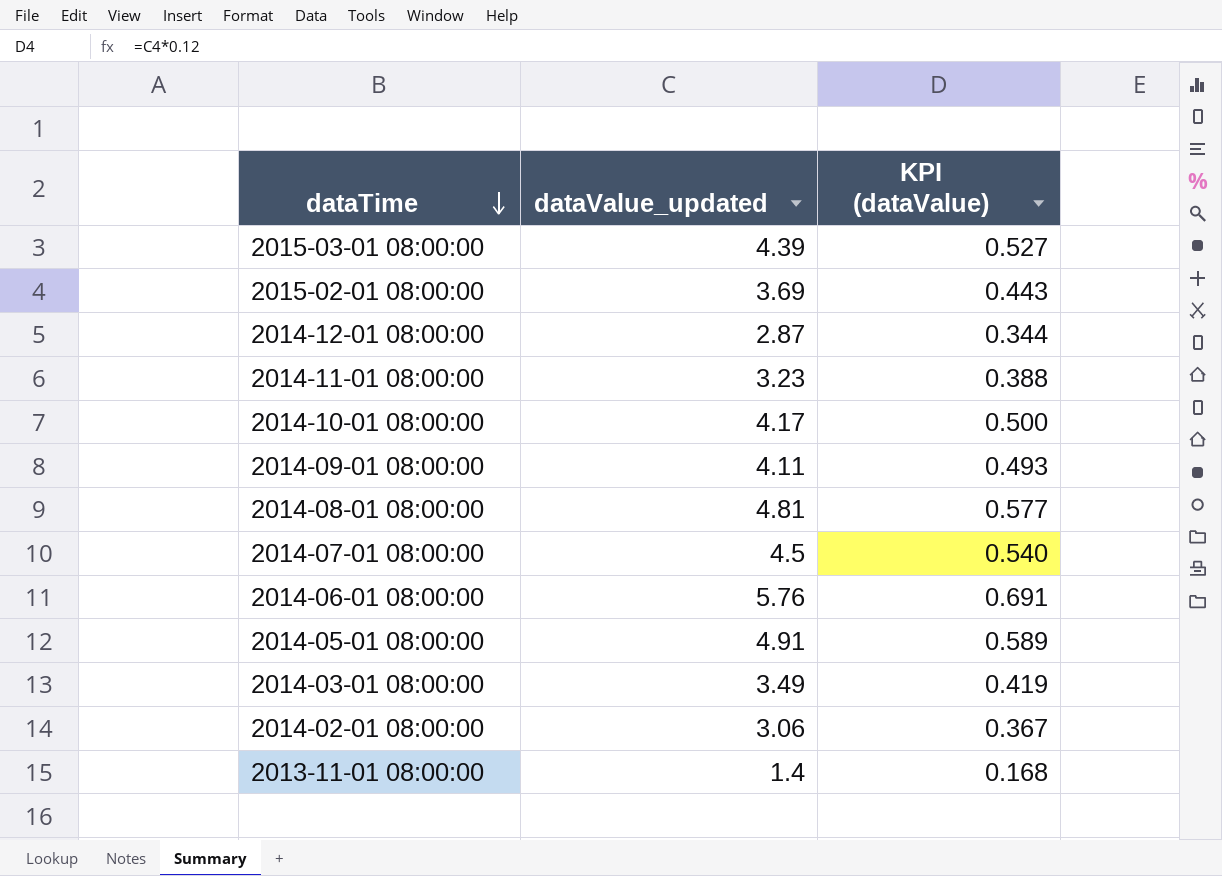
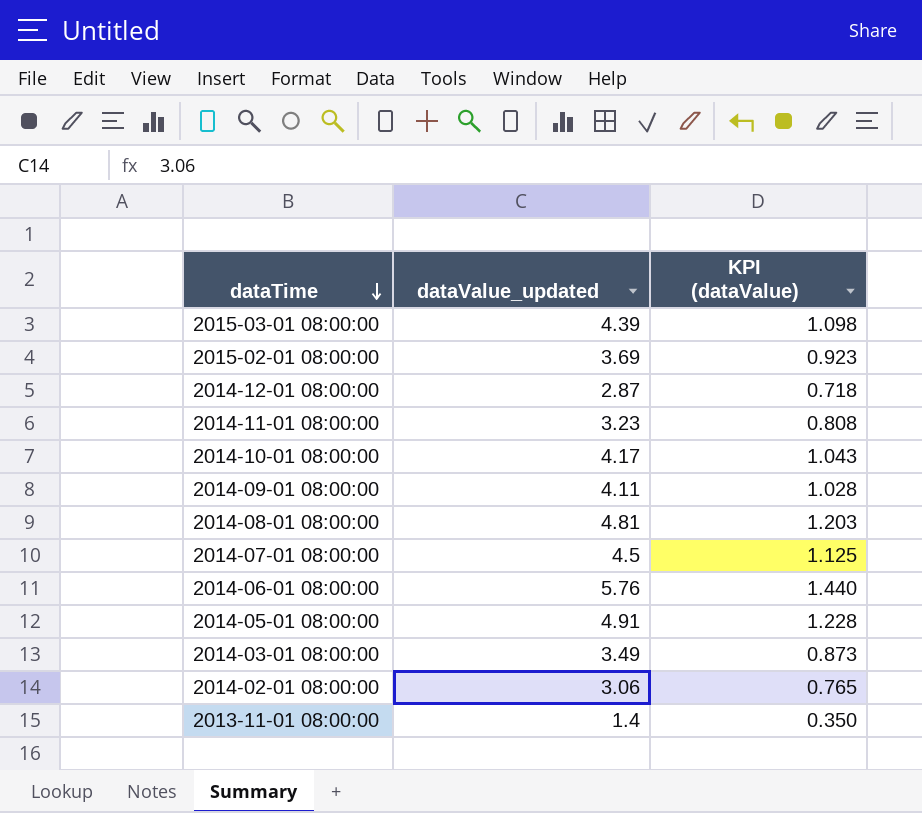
column KPI (dataValue) | formula: [dataValue_updated] * 0.12 -> [dataValue_updated] * 0.25

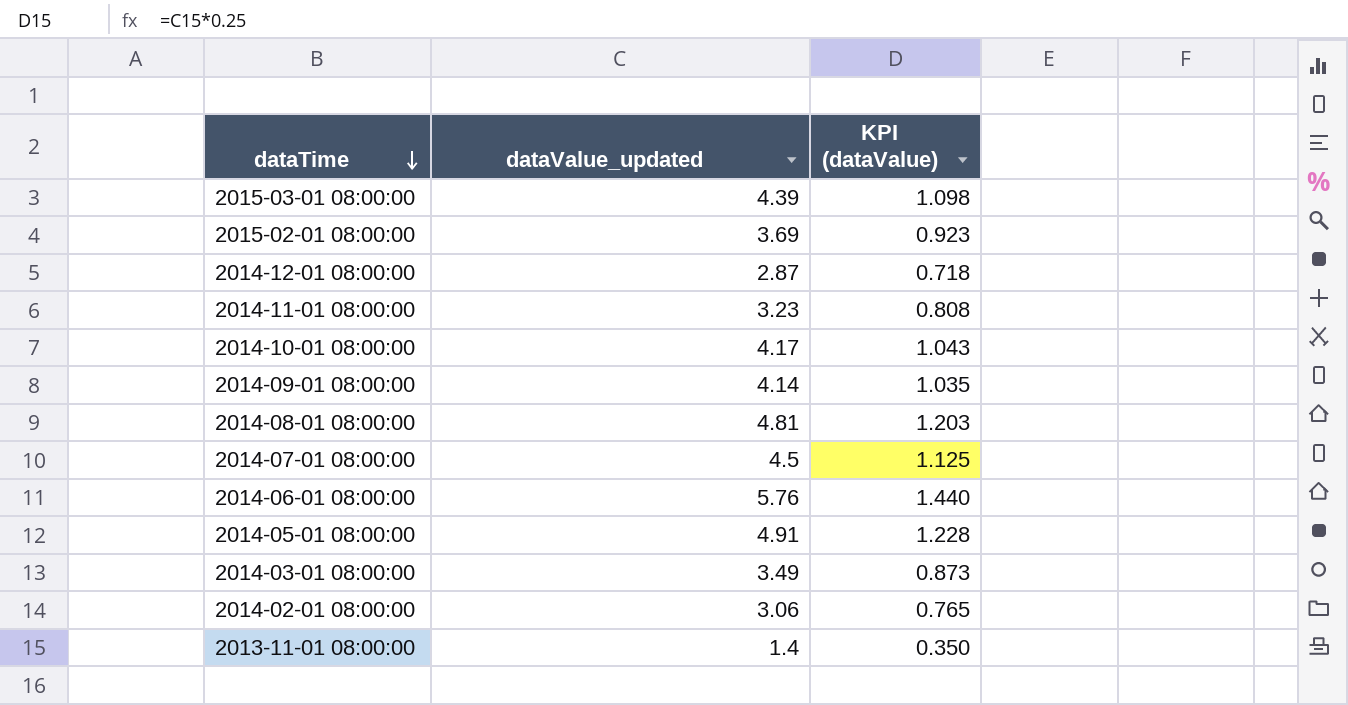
2014-09-01 08:00:00 | dataValue_updated: 4.11 -> 4.14
2014-09-01 08:00:00 | KPI (dataValue): 1.028 -> 1.035

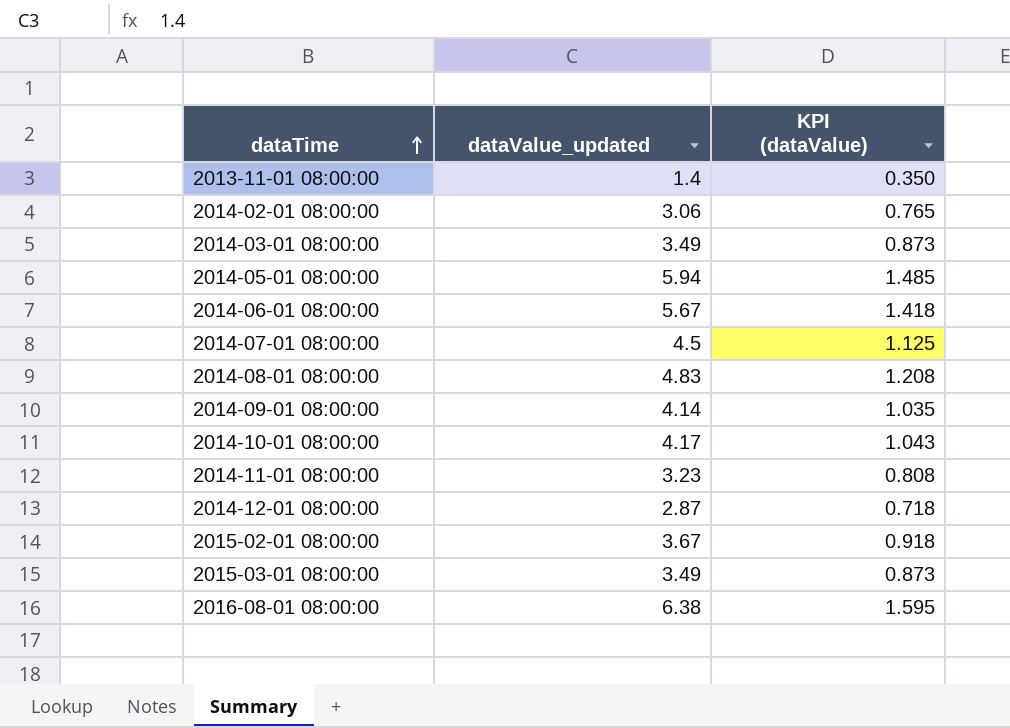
row order: dataTime descending -> dataTime ascending
2014-05-01 08:00:00 | dataValue_updated: 4.91 -> 5.94
2014-05-01 08:00:00 | KPI (dataValue): 1.228 -> 1.485
2014-06-01 08:00:00 | dataValue_updated: 5.76 -> 5.67
2014-06-01 08:00:00 | KPI (dataValue): 1.440 -> 1.418
2014-08-01 08:00:00 | dataValue_updated: 4.81 -> 4.83
2014-08-01 08:00:00 | KPI (dataValue): 1.203 -> 1.208
2015-02-01 08:00:00 | dataValue_updated: 3.69 -> 3.67
2015-02-01 08:00:00 | KPI (dataValue): 0.923 -> 0.918
2015-03-01 08:00:00 | dataValue_updated: 4.39 -> 3.49
2015-03-01 08:00:00 | KPI (dataValue): 1.098 -> 0.873
row 2016-08-01 08:00:00: none -> 6.38 | 1.595

